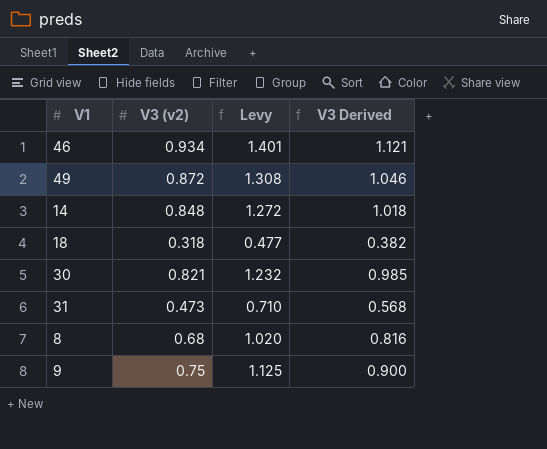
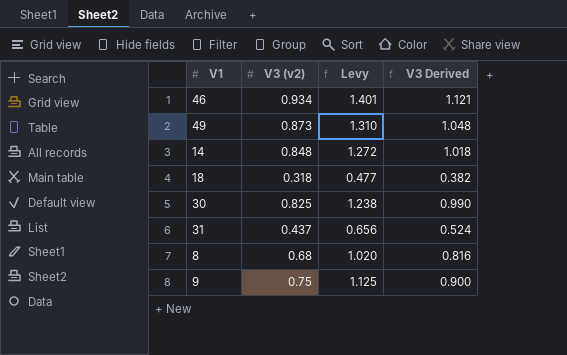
49 | V3 (v2): 0.872 -> 0.873
49 | Levy: 1.308 -> 1.310
49 | V3 Derived: 1.046 -> 1.048
30 | V3 (v2): 0.821 -> 0.825
30 | Levy: 1.232 -> 1.238
30 | V3 Derived: 0.985 -> 0.990
31 | V3 (v2): 0.473 -> 0.437
31 | Levy: 0.710 -> 0.656
31 | V3 Derived: 0.568 -> 0.524

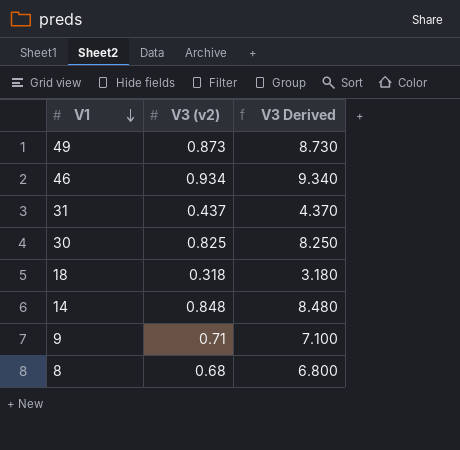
row order: none -> V1 descending
column Levy | formula: [V3 (v2)] * 1.5 -> none
column V3 Derived | formula: [V3 (v2)] * 1.2 -> [V3 (v2)] * 10
9 | V3 (v2): 0.75 -> 0.71

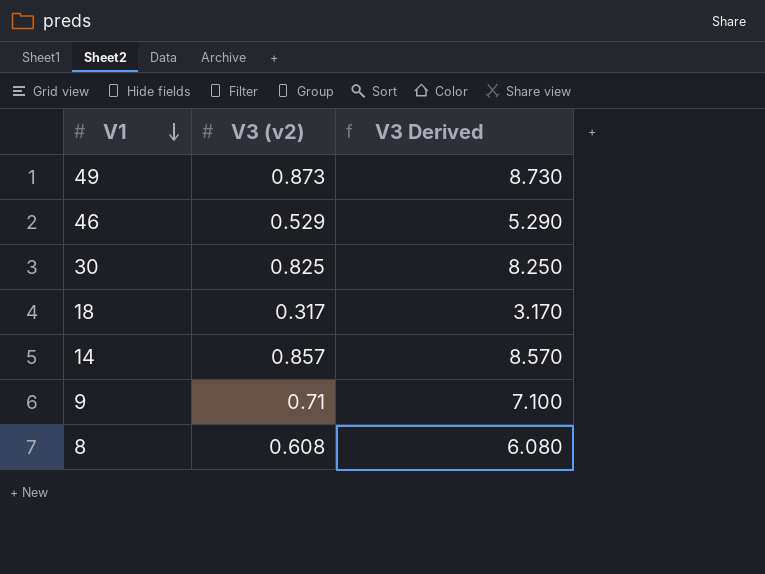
row 31: 0.437 | 4.370 -> none
46 | V3 (v2): 0.934 -> 0.529
46 | V3 Derived: 9.340 -> 5.290
18 | V3 (v2): 0.318 -> 0.317
18 | V3 Derived: 3.180 -> 3.170
14 | V3 (v2): 0.848 -> 0.857
14 | V3 Derived: 8.480 -> 8.570
8 | V3 (v2): 0.68 -> 0.608
8 | V3 Derived: 6.800 -> 6.080

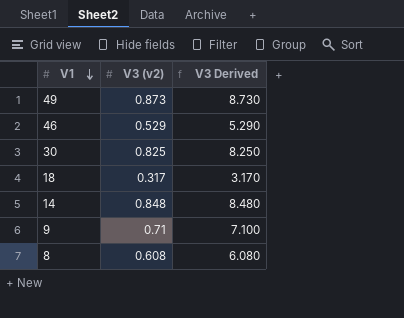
14 | V3 (v2): 0.857 -> 0.848
14 | V3 Derived: 8.570 -> 8.480

